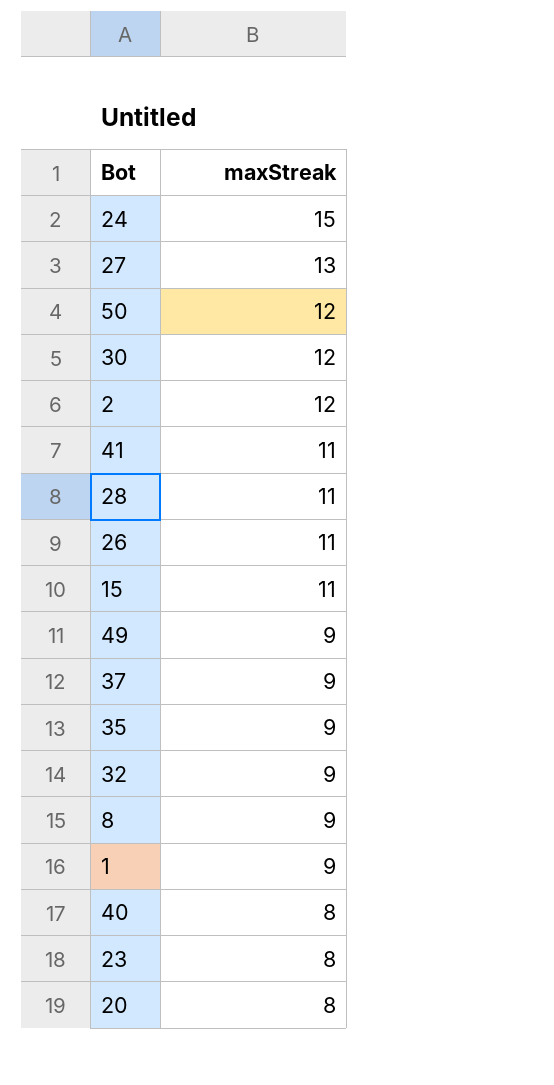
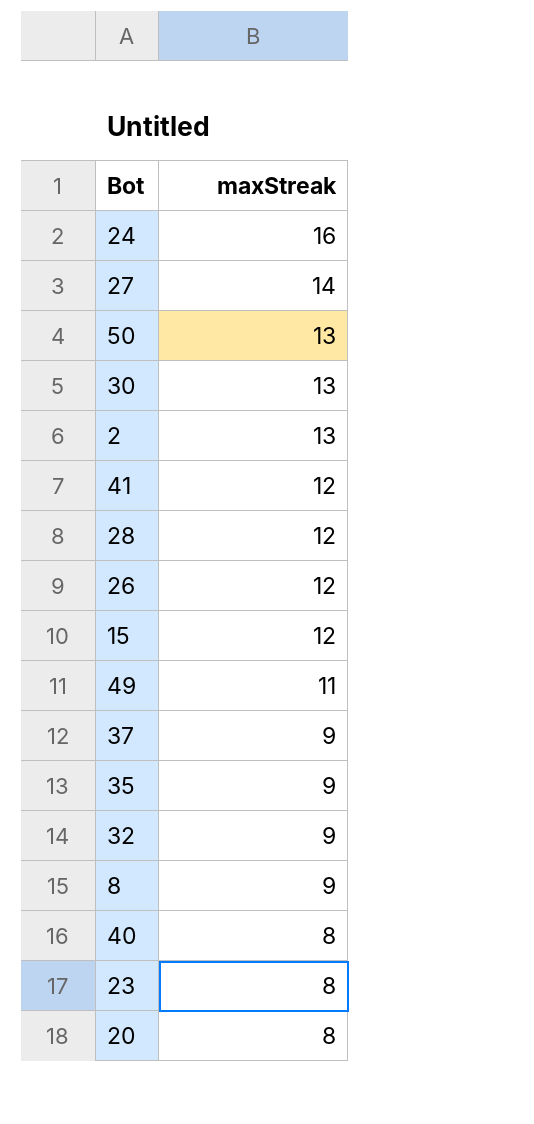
row 1: 9 -> none
24 | maxStreak: 15 -> 16
27 | maxStreak: 13 -> 14
50 | maxStreak: 12 -> 13
30 | maxStreak: 12 -> 13
2 | maxStreak: 12 -> 13
41 | maxStreak: 11 -> 12
28 | maxStreak: 11 -> 12
26 | maxStreak: 11 -> 12
15 | maxStreak: 11 -> 12
49 | maxStreak: 9 -> 11

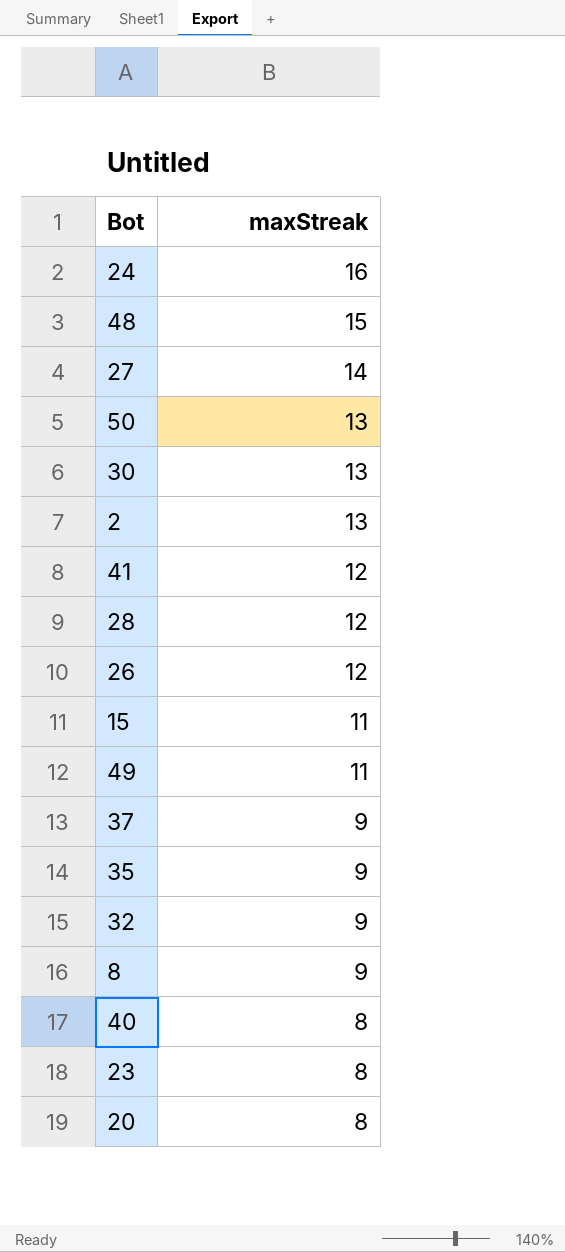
row 48: none -> 15
15 | maxStreak: 12 -> 11

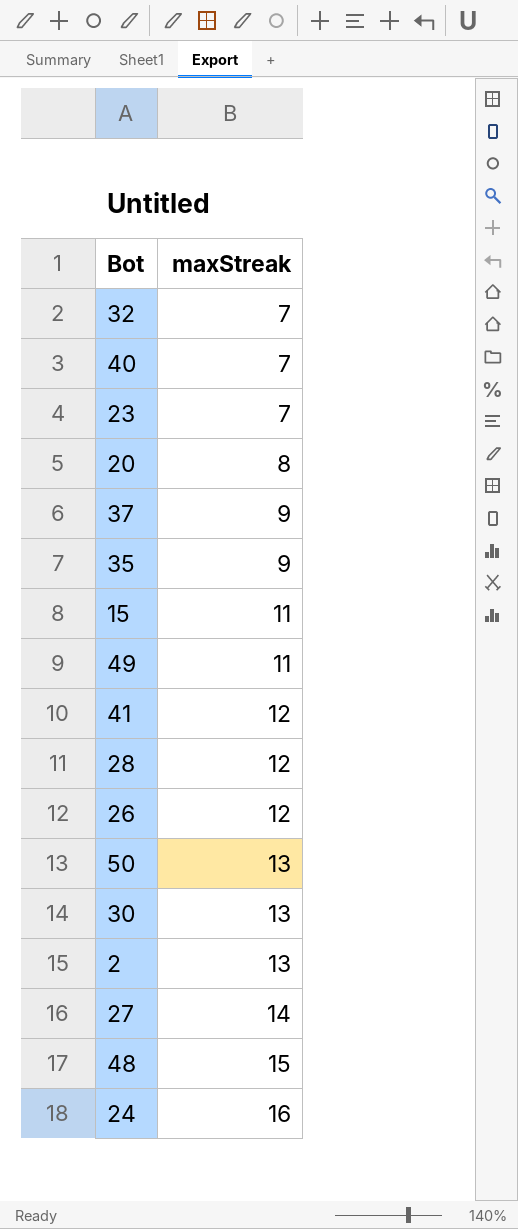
row order: maxStreak descending -> maxStreak ascending
row 8: 9 -> none
32 | maxStreak: 9 -> 7
40 | maxStreak: 8 -> 7
23 | maxStreak: 8 -> 7

